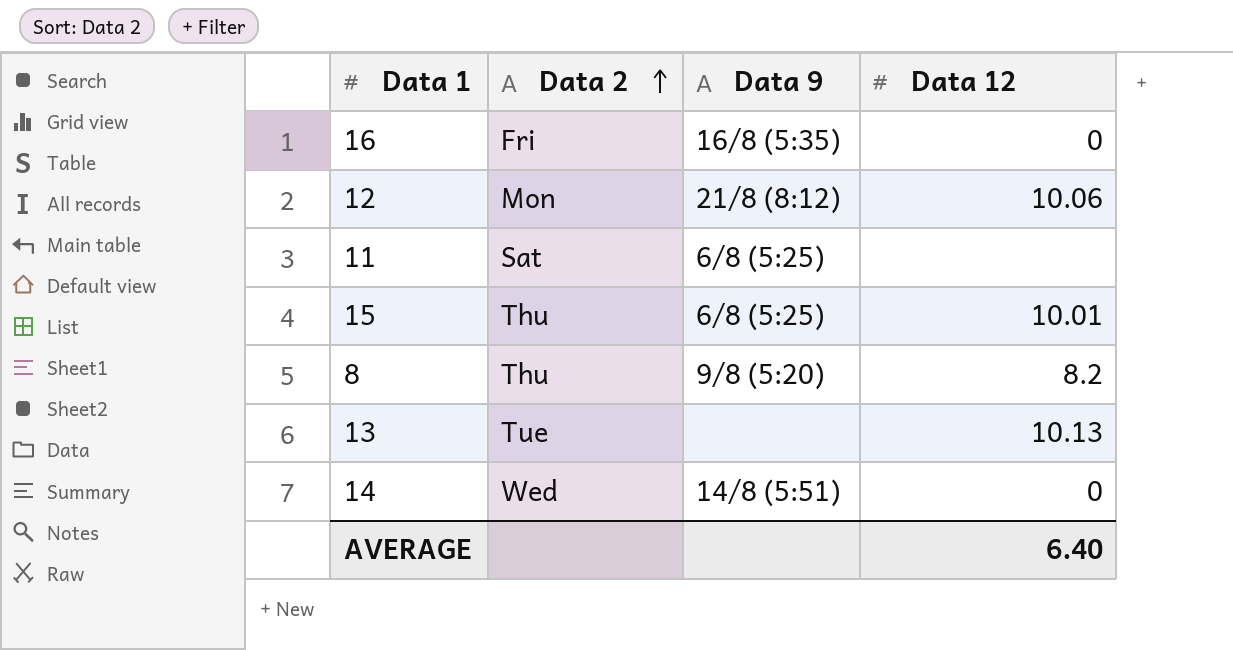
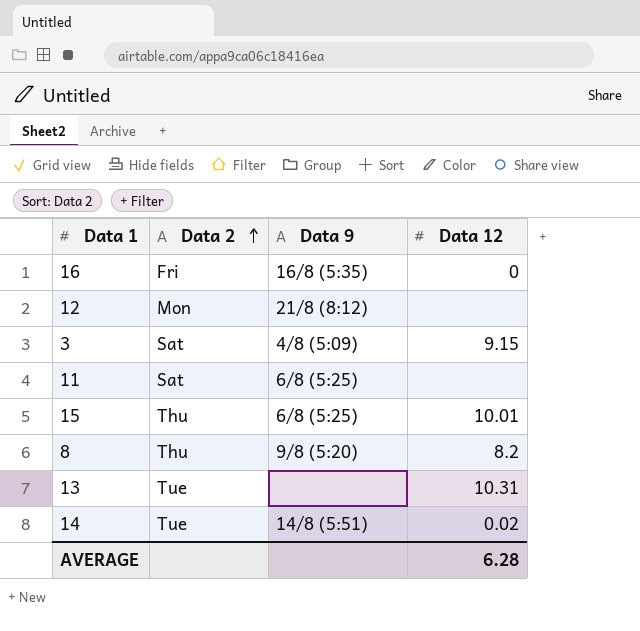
12 | Data 12: 10.06 -> none
row 3: none -> Sat | 4/8 (5:09) | 9.15
13 | Data 12: 10.13 -> 10.31
14 | Data 2: Wed -> Tue
14 | Data 12: 0 -> 0.02
AVERAGE | Data 12: 6.40 -> 6.28

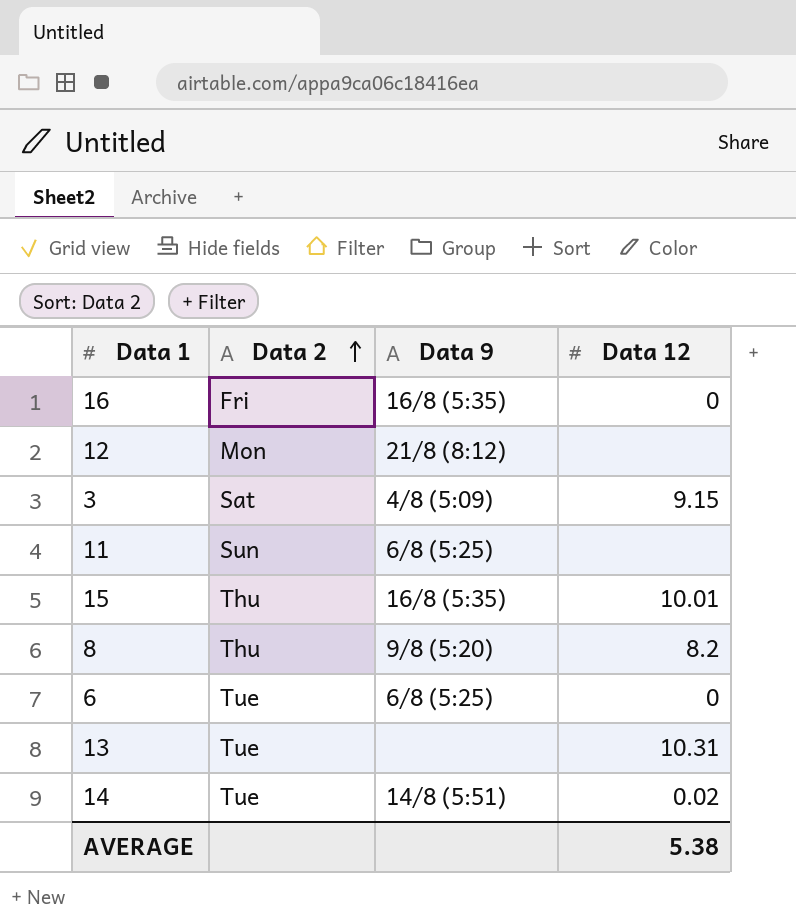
11 | Data 2: Sat -> Sun
15 | Data 9: 6/8 (5:25) -> 16/8 (5:35)
row 6: none -> Tue | 6/8 (5:25) | 0
AVERAGE | Data 12: 6.28 -> 5.38

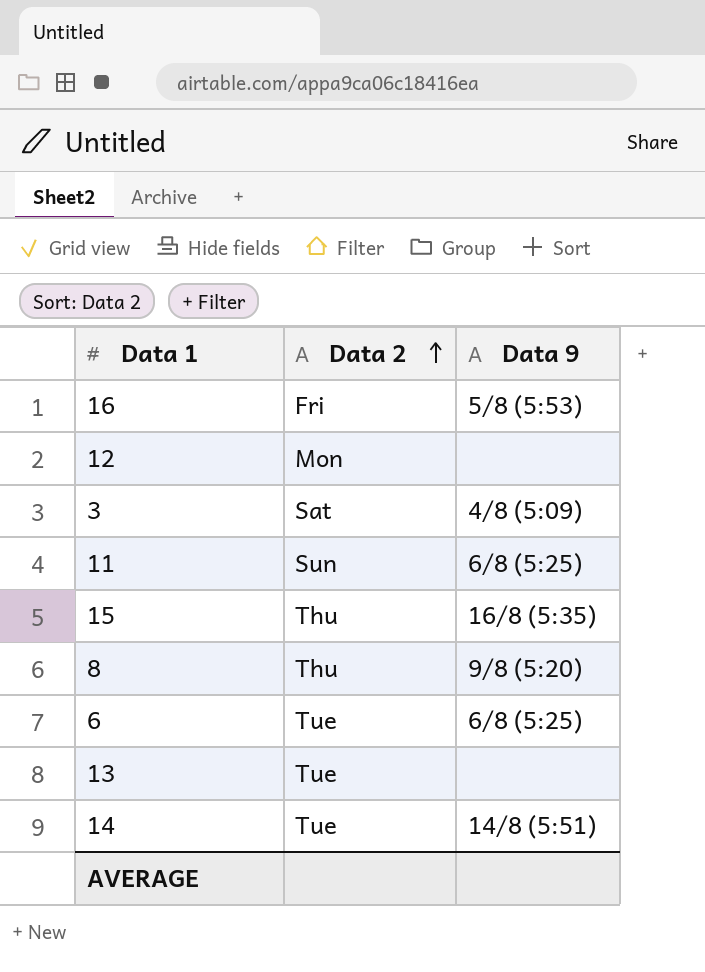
column Data 12 | position: 4 -> none
16 | Data 9: 16/8 (5:35) -> 5/8 (5:53)
12 | Data 9: 21/8 (8:12) -> none

